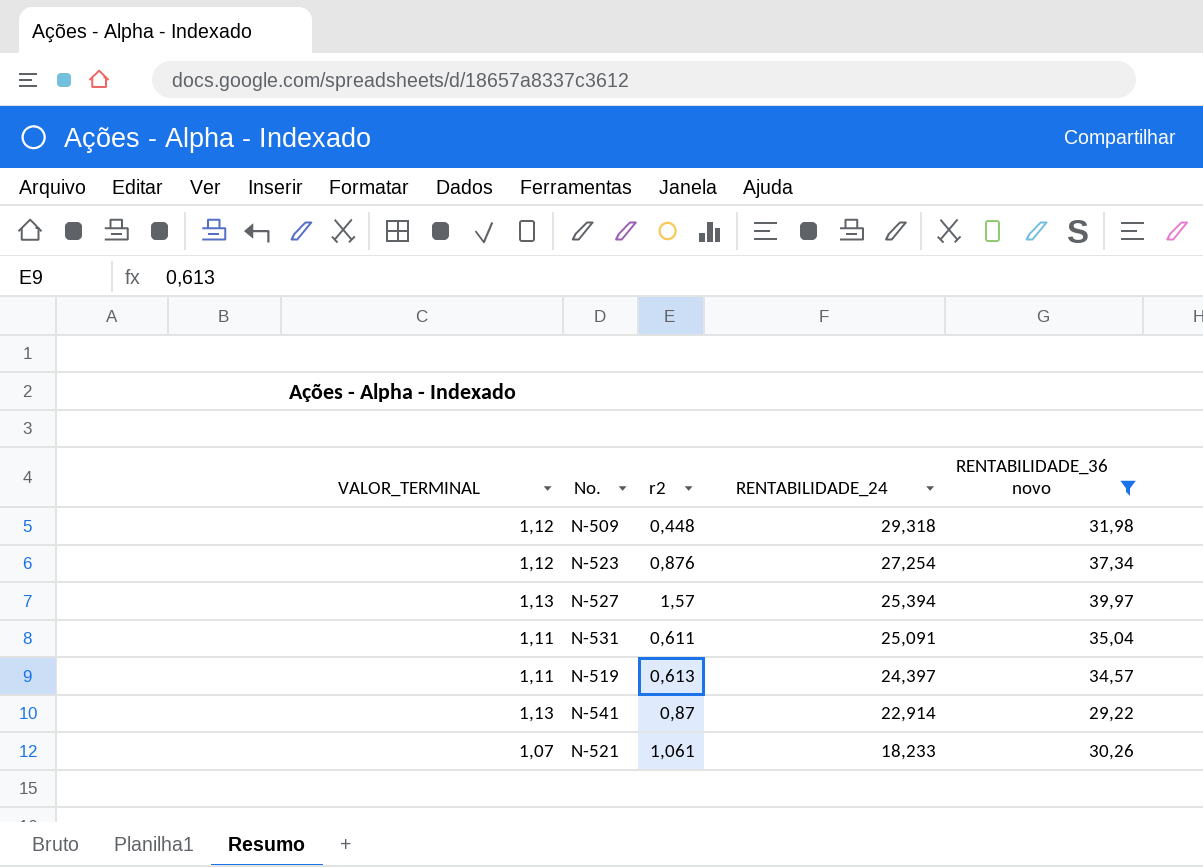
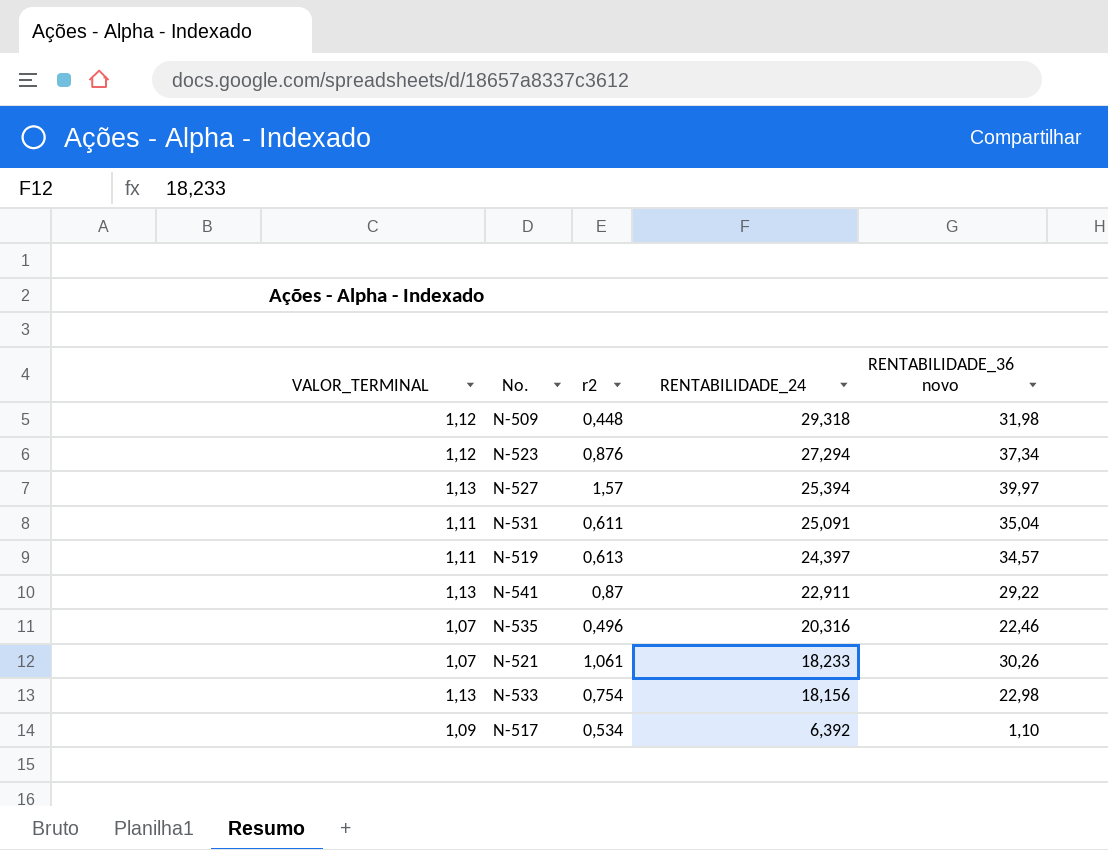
filter: RENTABILIDADE_36 novo >= 29,22 -> none
N-523 | RENTABILIDADE_24: 27,254 -> 27,294
N-541 | RENTABILIDADE_24: 22,914 -> 22,911

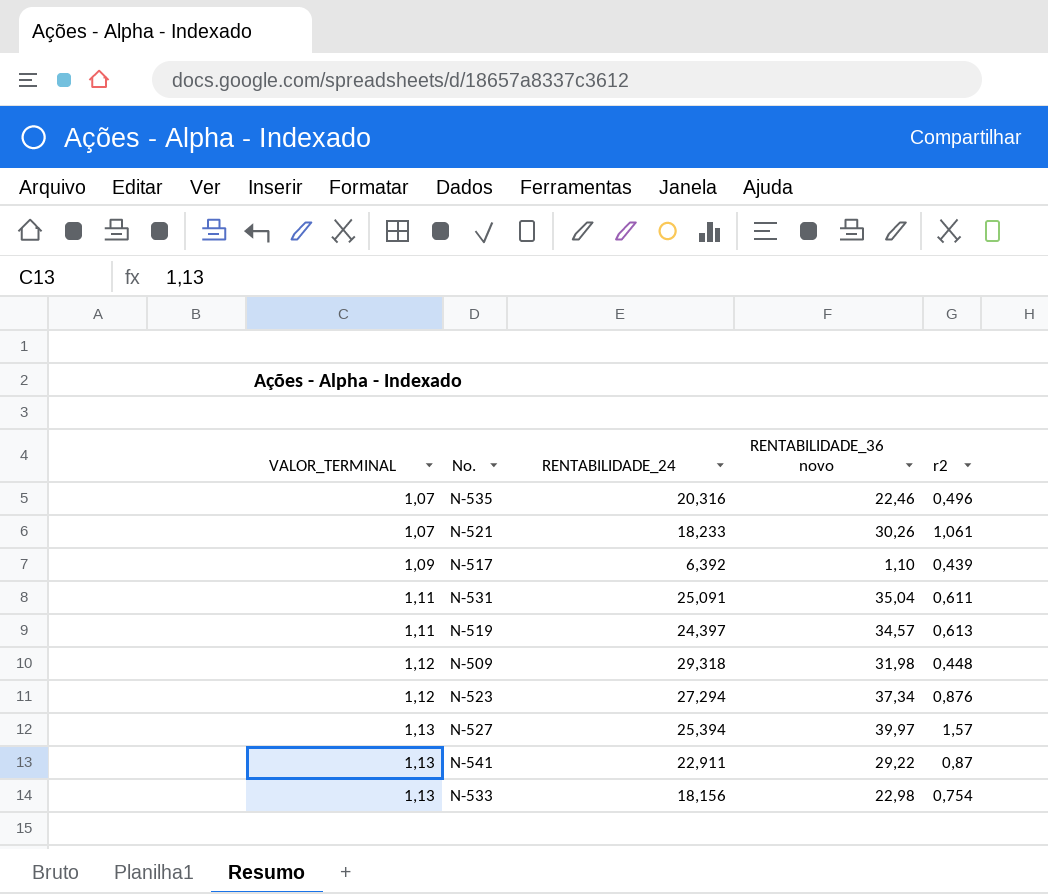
row order: RENTABILIDADE_24 descending -> VALOR_TERMINAL ascending
column r2 | position: 3 -> 5
N-517 | r2: 0,534 -> 0,439

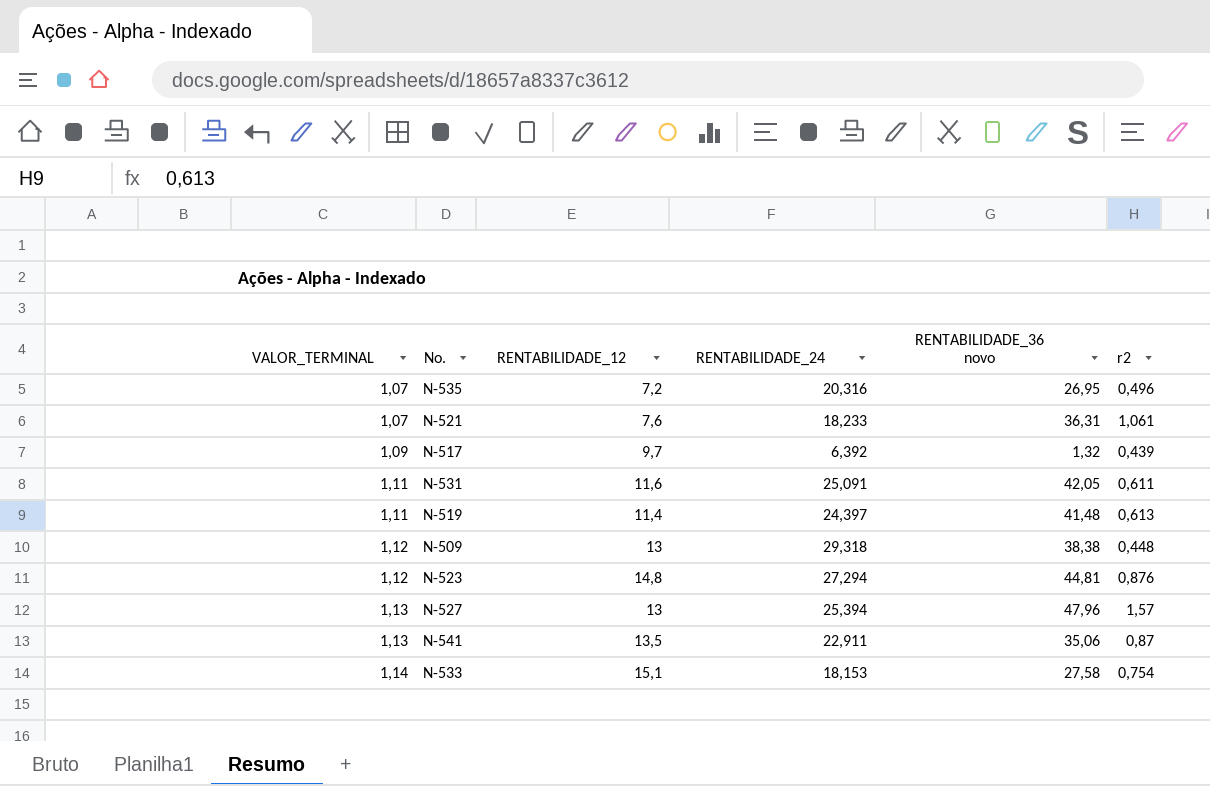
column RENTABILIDADE_12 | position: none -> 3
N-535 | RENTABILIDADE_36 novo: 22,46 -> 26,95
N-521 | RENTABILIDADE_36 novo: 30,26 -> 36,31
N-517 | RENTABILIDADE_36 novo: 1,10 -> 1,32
N-531 | RENTABILIDADE_36 novo: 35,04 -> 42,05
N-519 | RENTABILIDADE_36 novo: 34,57 -> 41,48
N-509 | RENTABILIDADE_36 novo: 31,98 -> 38,38
N-523 | RENTABILIDADE_36 novo: 37,34 -> 44,81
N-527 | RENTABILIDADE_36 novo: 39,97 -> 47,96
N-541 | RENTABILIDADE_36 novo: 29,22 -> 35,06
N-533 | VALOR_TERMINAL: 1,13 -> 1,14
N-533 | RENTABILIDADE_24: 18,156 -> 18,153
N-533 | RENTABILIDADE_36 novo: 22,98 -> 27,58

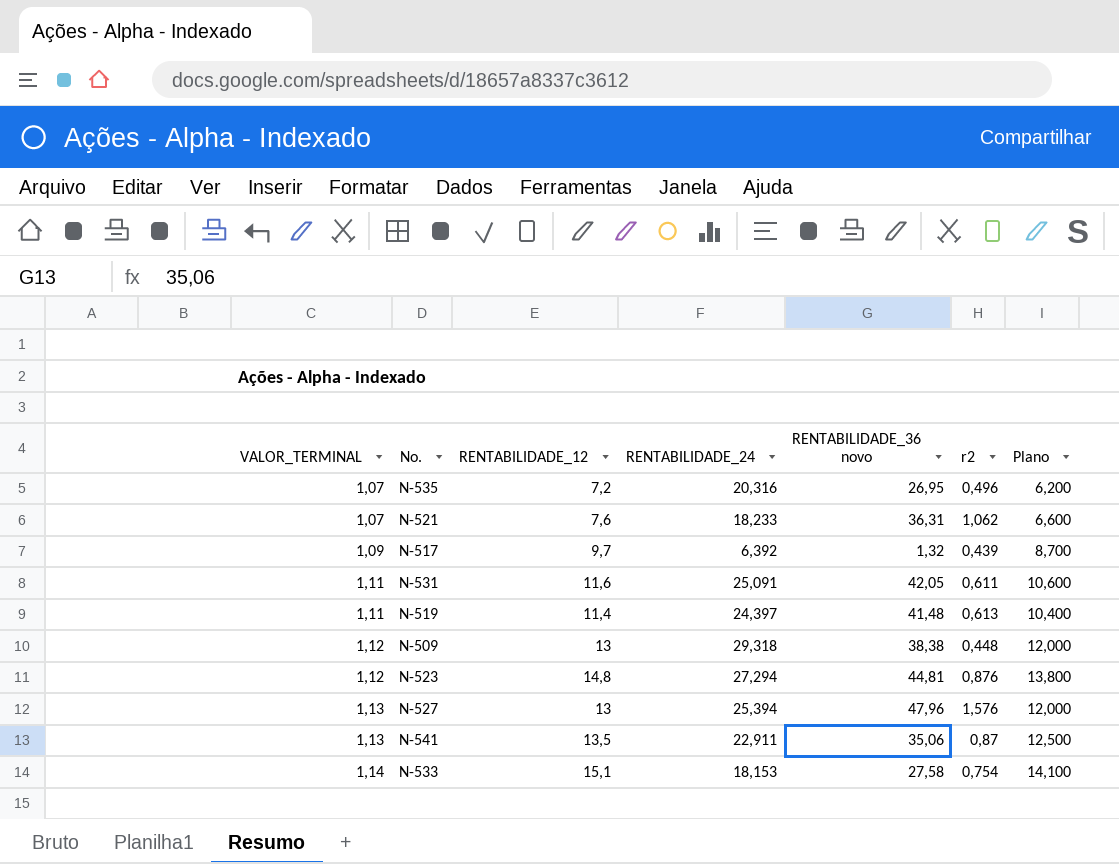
column Plano | formula: none -> [RENTABILIDADE_12] - 1
N-521 | r2: 1,061 -> 1,062
N-527 | r2: 1,57 -> 1,576

